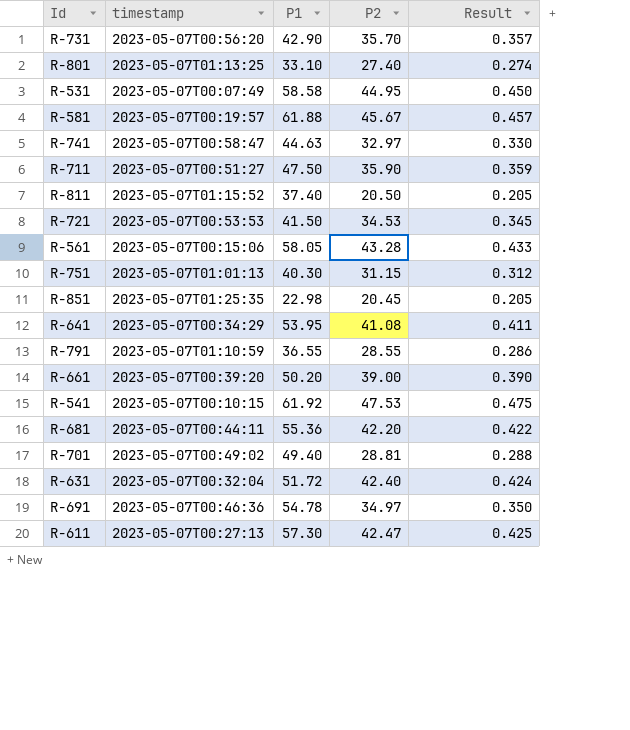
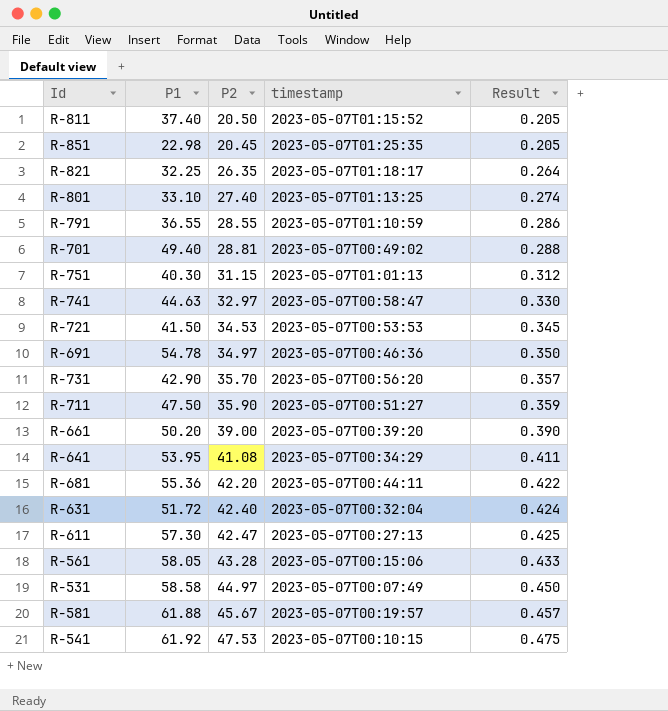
row order: none -> Result ascending
column timestamp | position: 2 -> 4
row R-821: none -> 32.25 | 26.35 | 2023-05-07T01:18:17 | 0.264
R-531 | P2: 44.95 -> 44.97

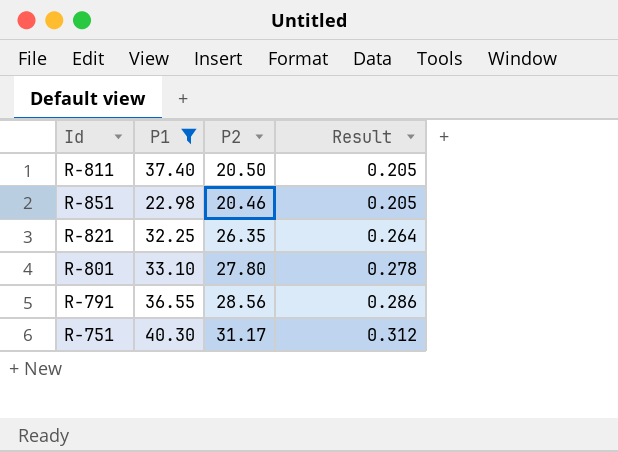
filter: none -> P1 <= 40.30
column timestamp | position: 4 -> none
R-851 | P2: 20.45 -> 20.46
R-801 | P2: 27.40 -> 27.80
R-801 | Result: 0.274 -> 0.278
R-791 | P2: 28.55 -> 28.56
R-751 | P2: 31.15 -> 31.17

